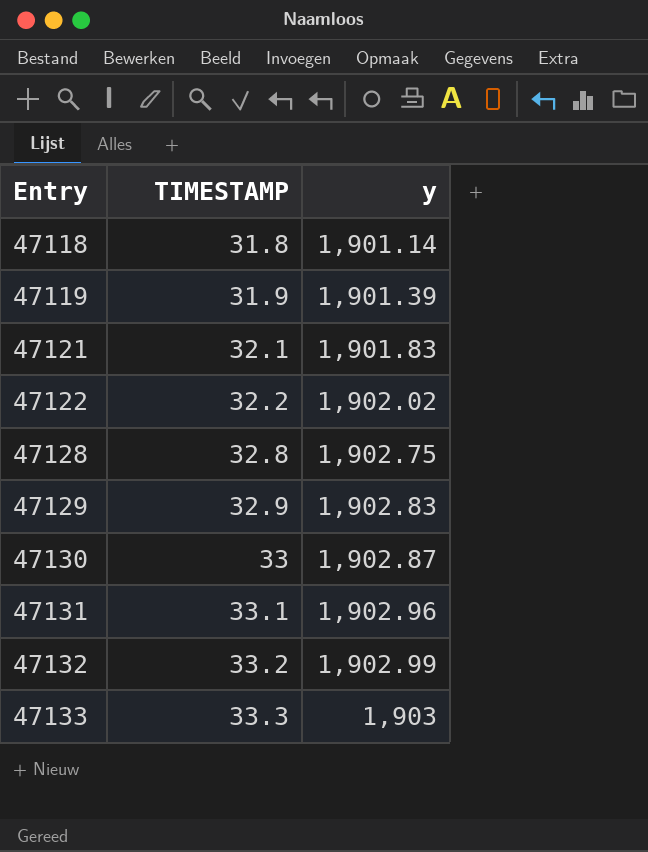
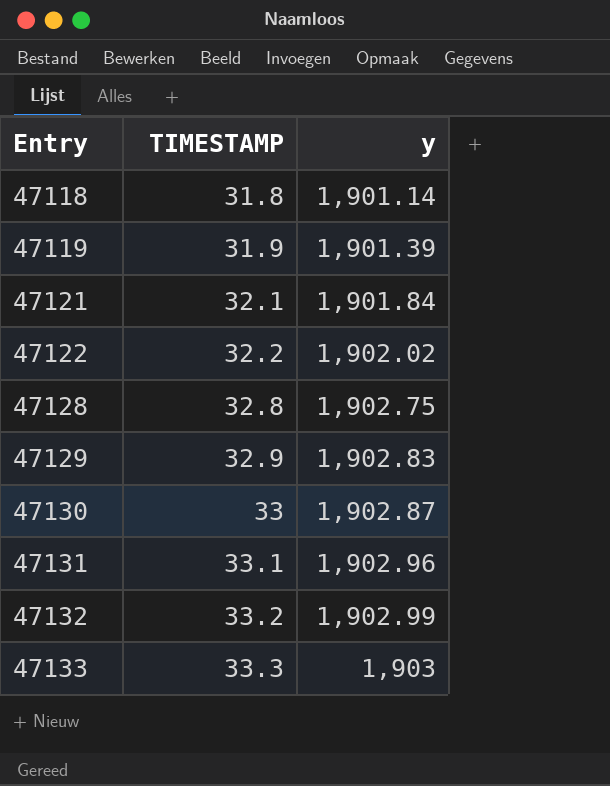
47121 | y: 1,901.83 -> 1,901.84

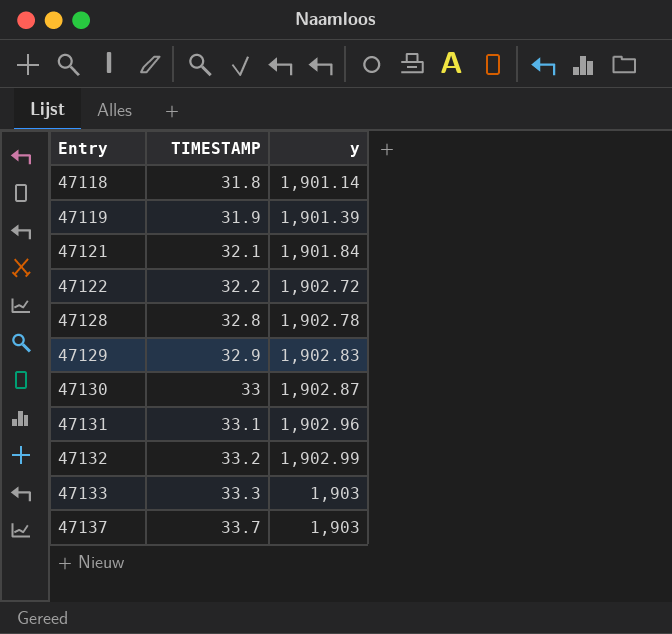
47122 | y: 1,902.02 -> 1,902.72
47128 | y: 1,902.75 -> 1,902.78
row 47137: none -> 33.7 | 1,903

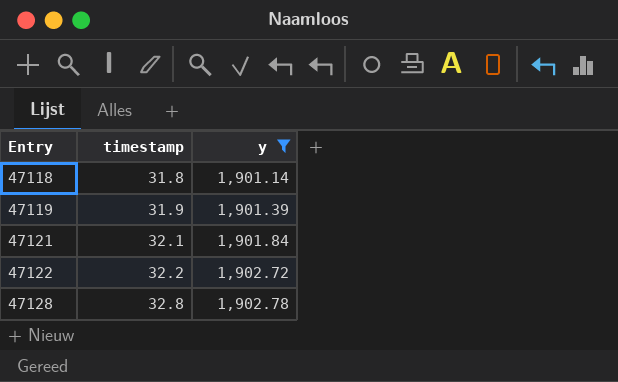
filter: none -> y <= 1,902.78
column name: TIMESTAMP -> timestamp

